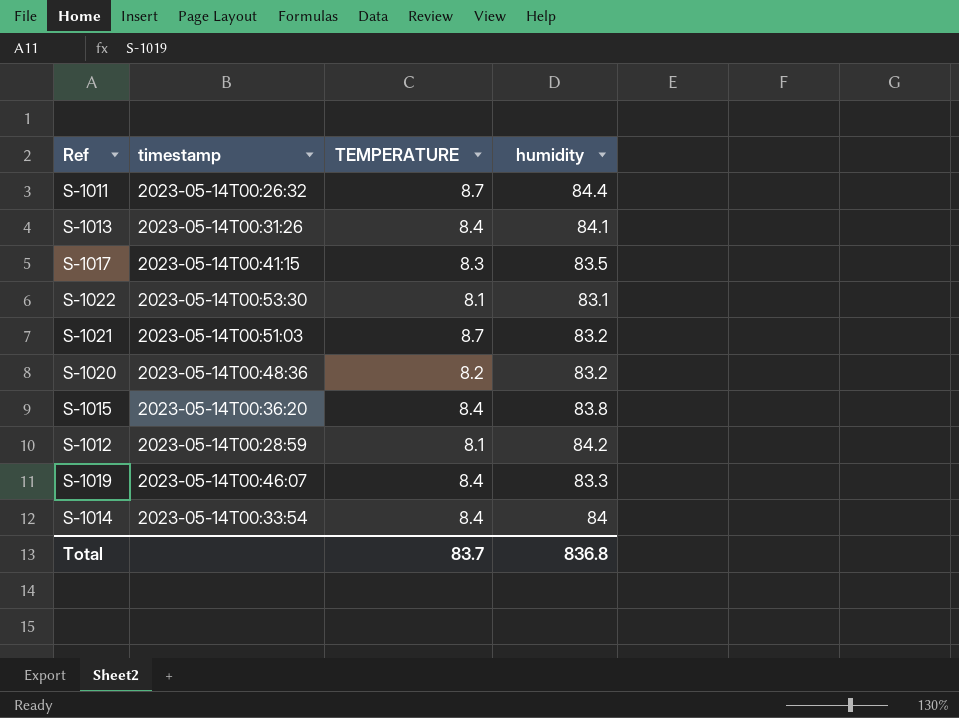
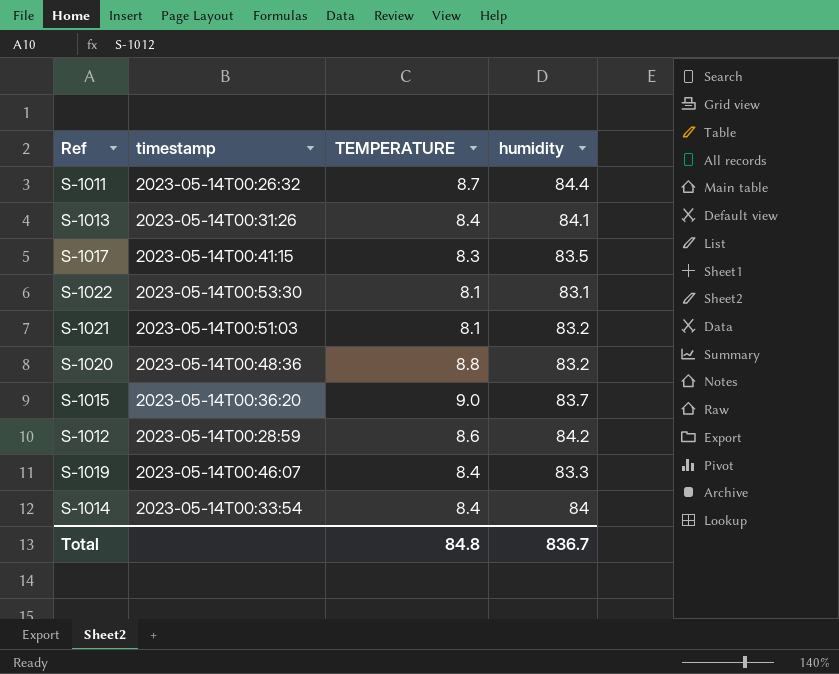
S-1021 | TEMPERATURE: 8.7 -> 8.1
S-1020 | TEMPERATURE: 8.2 -> 8.8
S-1015 | TEMPERATURE: 8.4 -> 9.0
S-1015 | humidity: 83.8 -> 83.7
S-1012 | TEMPERATURE: 8.1 -> 8.6
Total | TEMPERATURE: 83.7 -> 84.8
Total | humidity: 836.8 -> 836.7

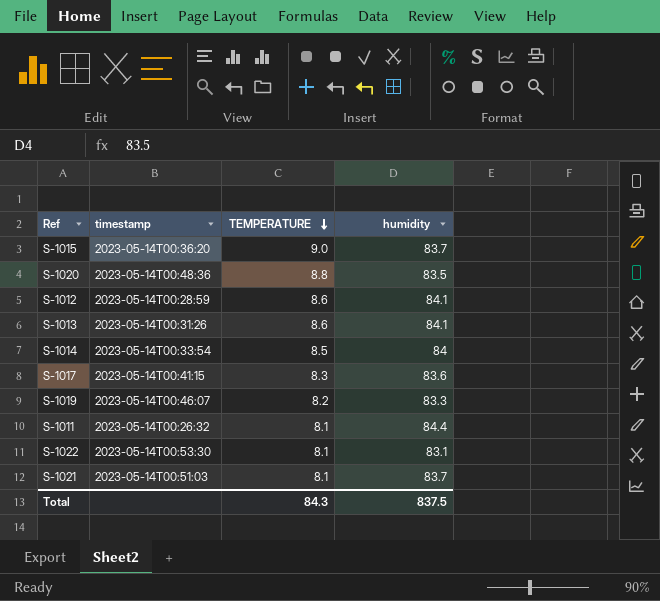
row order: none -> TEMPERATURE descending
S-1020 | humidity: 83.2 -> 83.5
S-1012 | humidity: 84.2 -> 84.1
S-1013 | TEMPERATURE: 8.4 -> 8.6
S-1014 | TEMPERATURE: 8.4 -> 8.5
S-1017 | humidity: 83.5 -> 83.6
S-1019 | TEMPERATURE: 8.4 -> 8.2
S-1011 | TEMPERATURE: 8.7 -> 8.1
S-1021 | humidity: 83.2 -> 83.7
Total | TEMPERATURE: 84.8 -> 84.3
Total | humidity: 836.7 -> 837.5

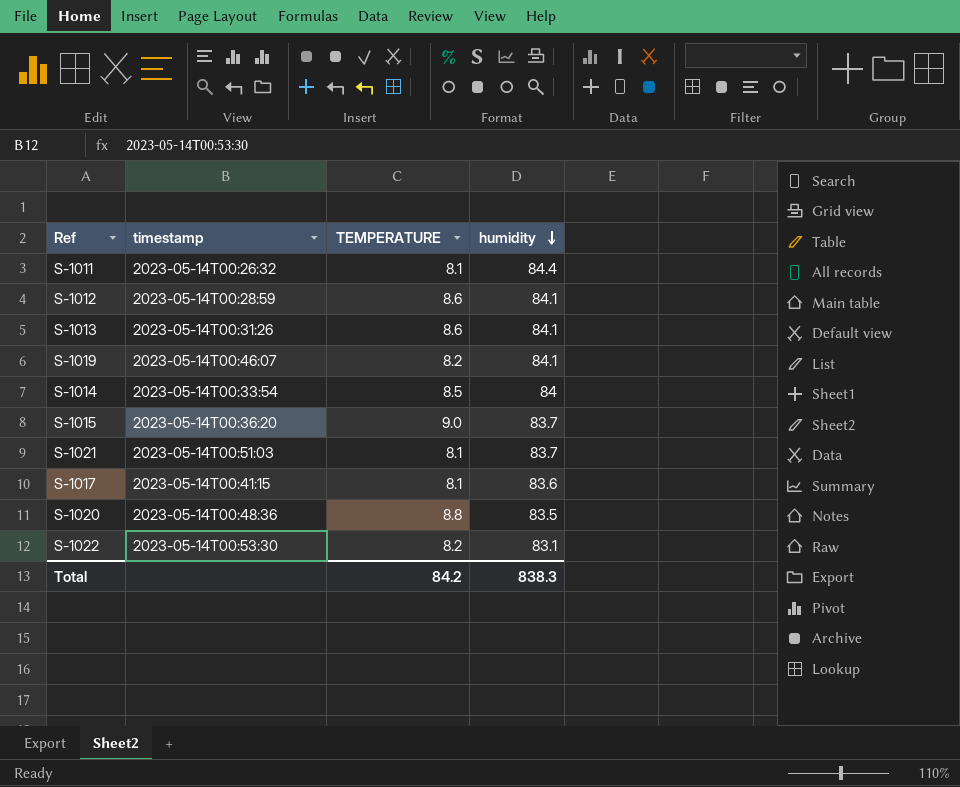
row order: TEMPERATURE descending -> humidity descending
S-1019 | humidity: 83.3 -> 84.1
S-1017 | TEMPERATURE: 8.3 -> 8.1
S-1022 | TEMPERATURE: 8.1 -> 8.2
Total | TEMPERATURE: 84.3 -> 84.2
Total | humidity: 837.5 -> 838.3

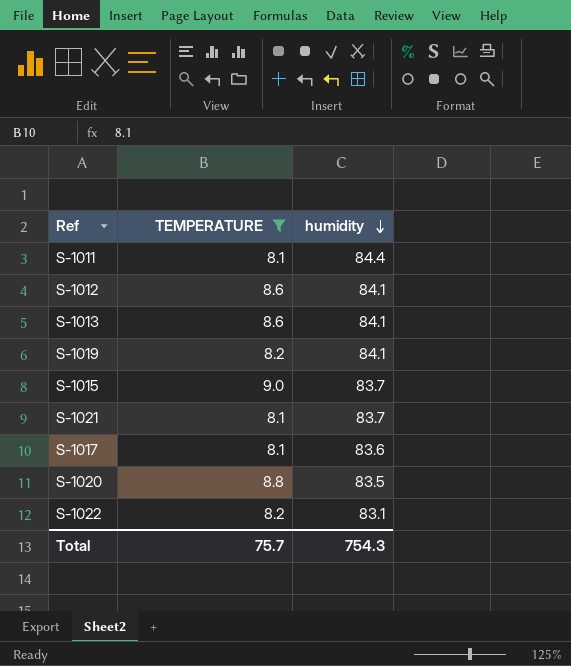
filter: none -> TEMPERATURE != 8.5
column timestamp | position: 2 -> none
Total | TEMPERATURE: 84.2 -> 75.7
Total | humidity: 838.3 -> 754.3

